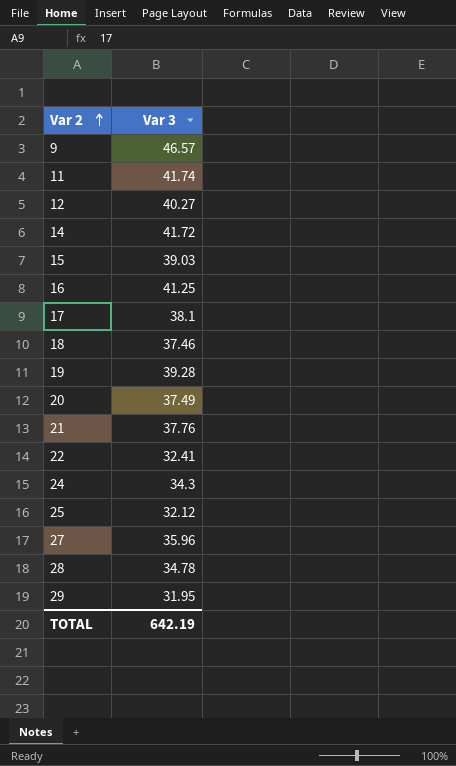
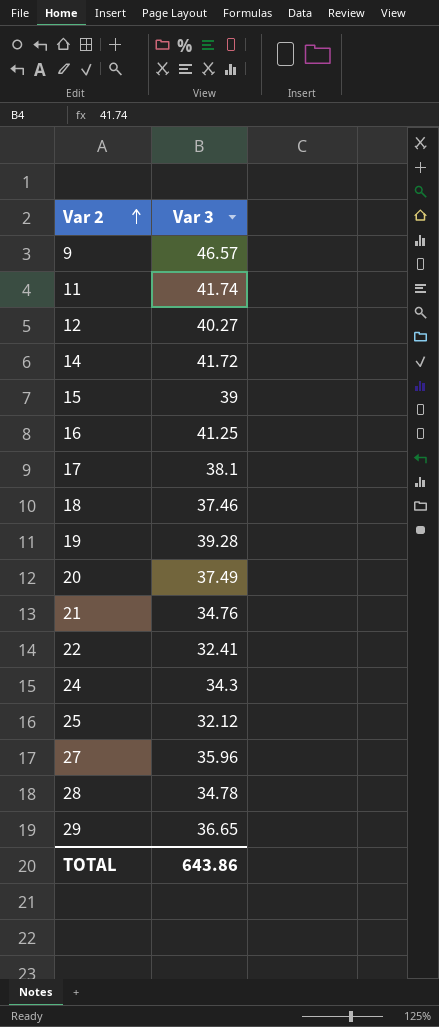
15 | Var 3: 39.03 -> 39
21 | Var 3: 37.76 -> 34.76
29 | Var 3: 31.95 -> 36.65
TOTAL | Var 3: 642.19 -> 643.86

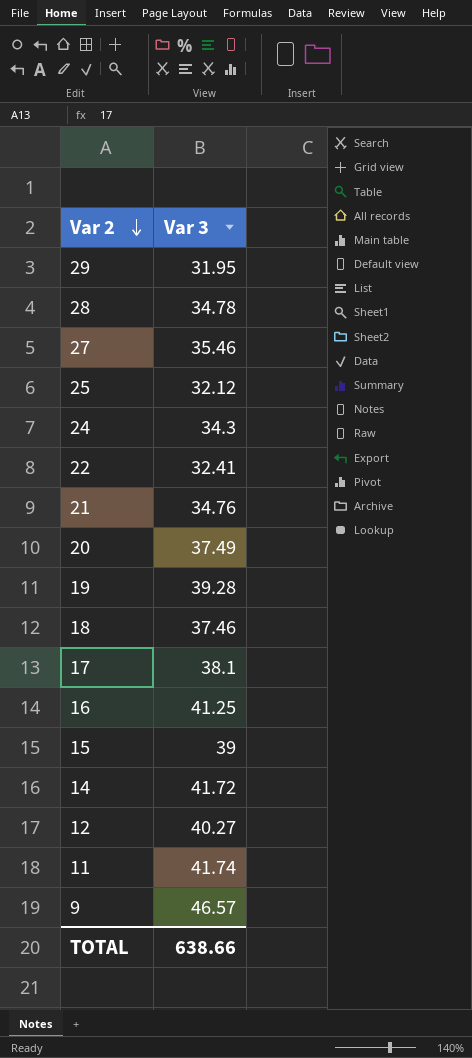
row order: Var 2 ascending -> Var 2 descending
29 | Var 3: 36.65 -> 31.95
27 | Var 3: 35.96 -> 35.46
TOTAL | Var 3: 643.86 -> 638.66

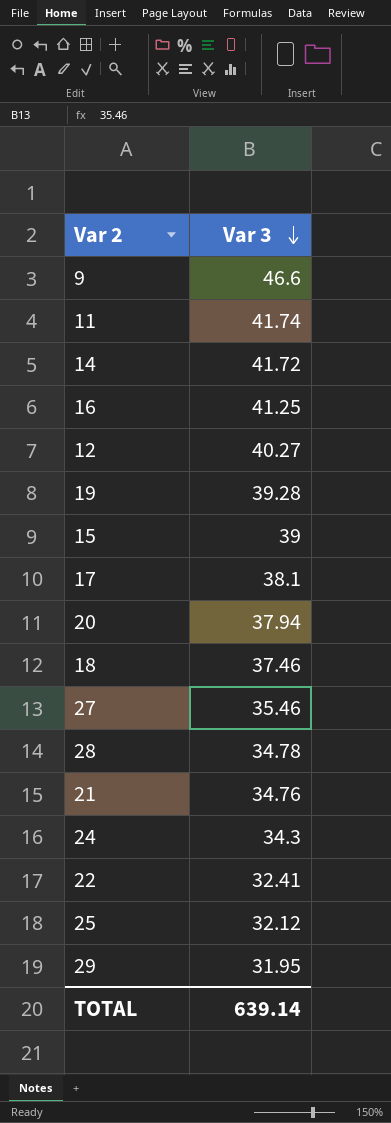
row order: Var 2 descending -> Var 3 descending
9 | Var 3: 46.57 -> 46.6
20 | Var 3: 37.49 -> 37.94
TOTAL | Var 3: 638.66 -> 639.14

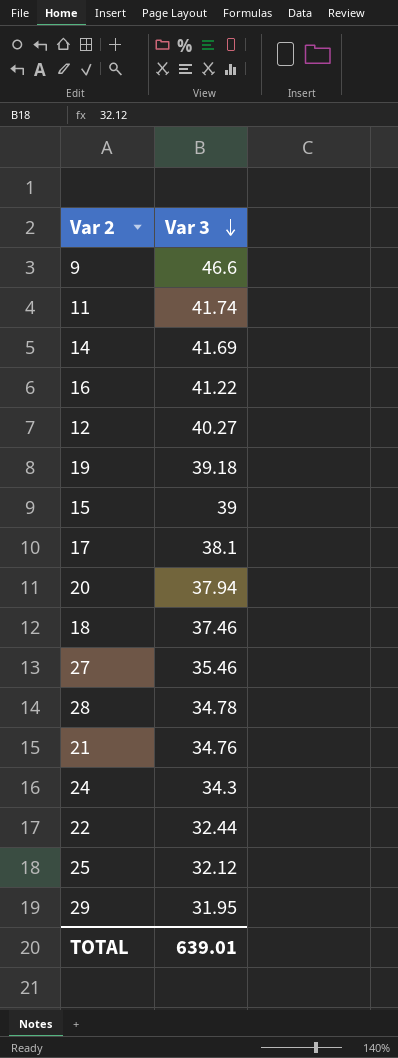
14 | Var 3: 41.72 -> 41.69
16 | Var 3: 41.25 -> 41.22
19 | Var 3: 39.28 -> 39.18
22 | Var 3: 32.41 -> 32.44
TOTAL | Var 3: 639.14 -> 639.01

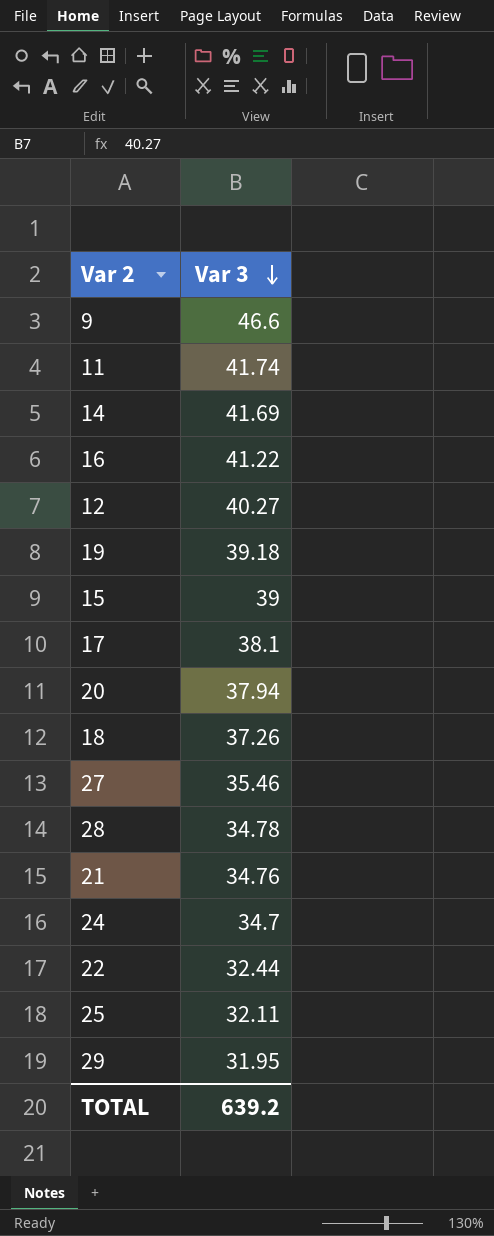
18 | Var 3: 37.46 -> 37.26
24 | Var 3: 34.3 -> 34.7
25 | Var 3: 32.12 -> 32.11
TOTAL | Var 3: 639.01 -> 639.2

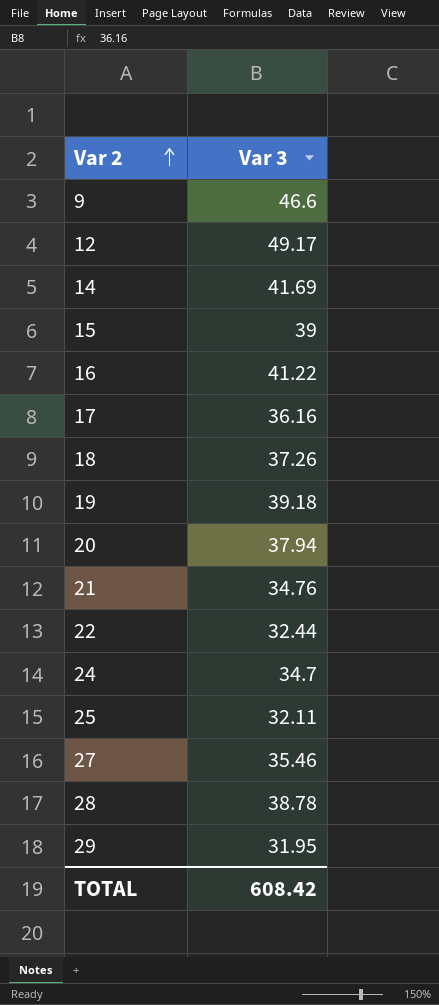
row order: Var 3 descending -> Var 2 ascending
row 11: 41.74 -> none
12 | Var 3: 40.27 -> 49.17
17 | Var 3: 38.1 -> 36.16
28 | Var 3: 34.78 -> 38.78
TOTAL | Var 3: 639.2 -> 608.42

